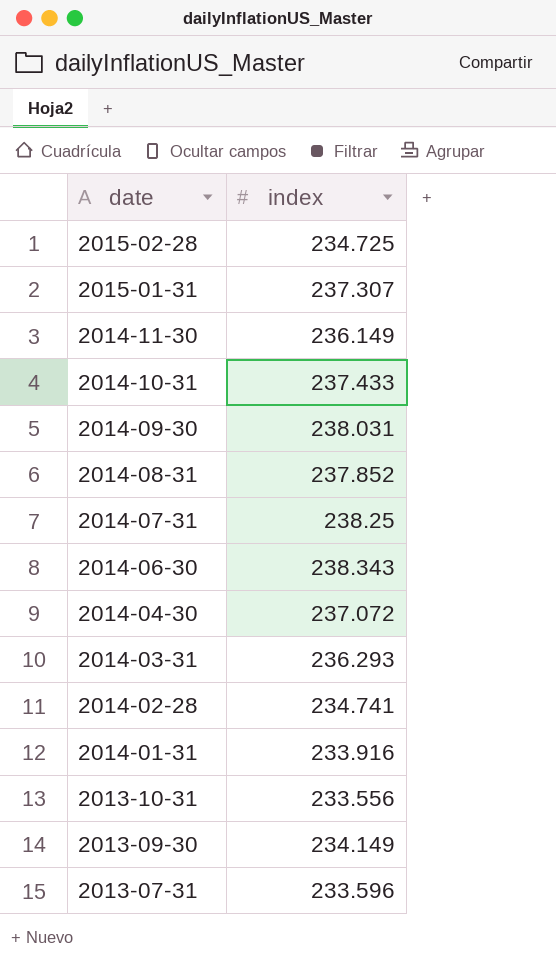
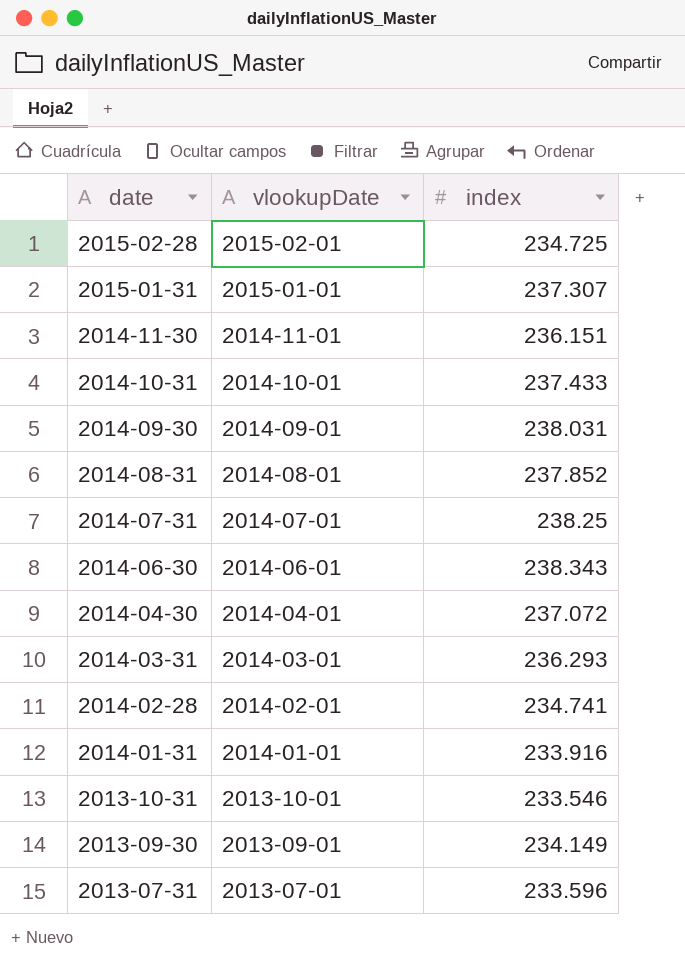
column vlookupDate | position: none -> 2
2014-11-30 | index: 236.149 -> 236.151
2013-10-31 | index: 233.556 -> 233.546

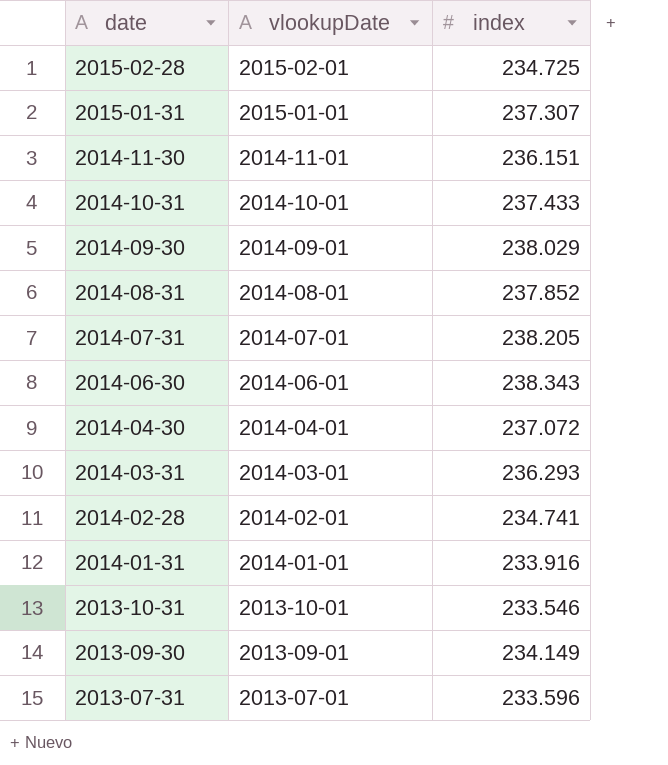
2014-09-30 | index: 238.031 -> 238.029
2014-07-31 | index: 238.25 -> 238.205

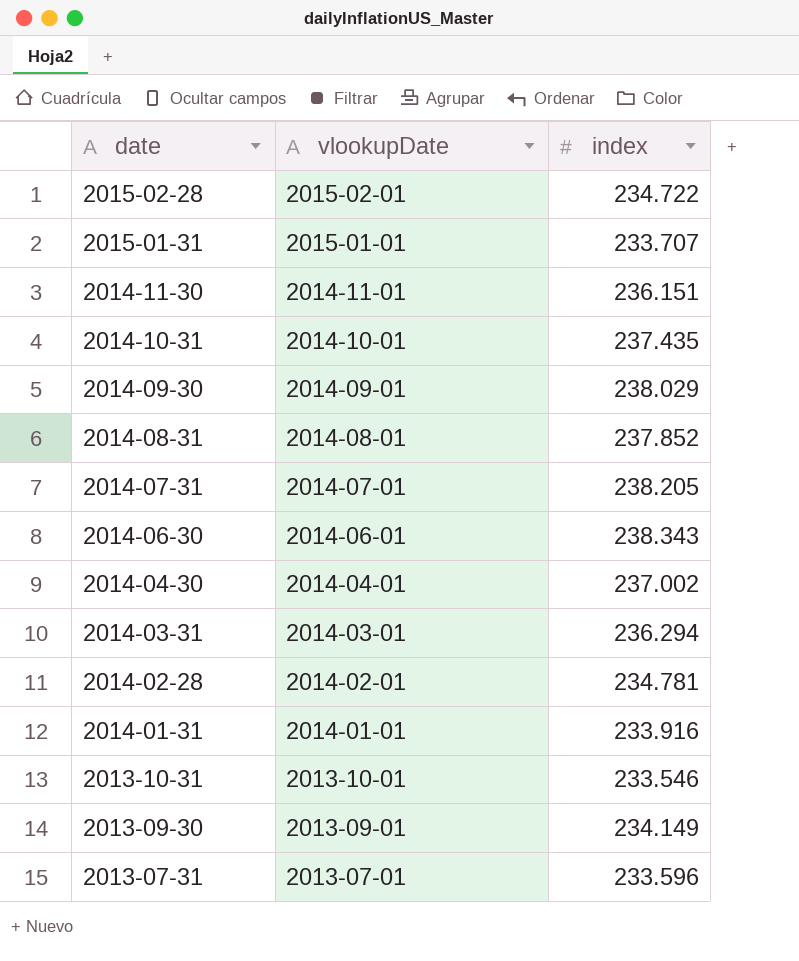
2015-02-28 | index: 234.725 -> 234.722
2015-01-31 | index: 237.307 -> 233.707
2014-10-31 | index: 237.433 -> 237.435
2014-04-30 | index: 237.072 -> 237.002
2014-03-31 | index: 236.293 -> 236.294
2014-02-28 | index: 234.741 -> 234.781

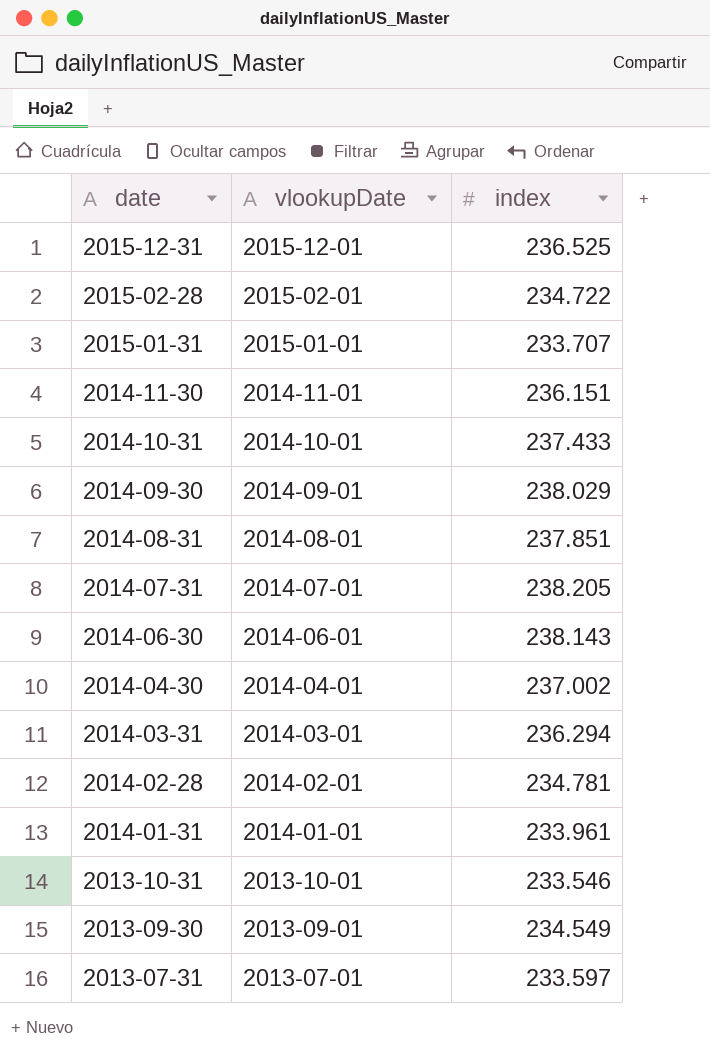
row 2015-12-31: none -> 2015-12-01 | 236.525
2014-10-31 | index: 237.435 -> 237.433
2014-08-31 | index: 237.852 -> 237.851
2014-06-30 | index: 238.343 -> 238.143
2014-01-31 | index: 233.916 -> 233.961
2013-09-30 | index: 234.149 -> 234.549
2013-07-31 | index: 233.596 -> 233.597

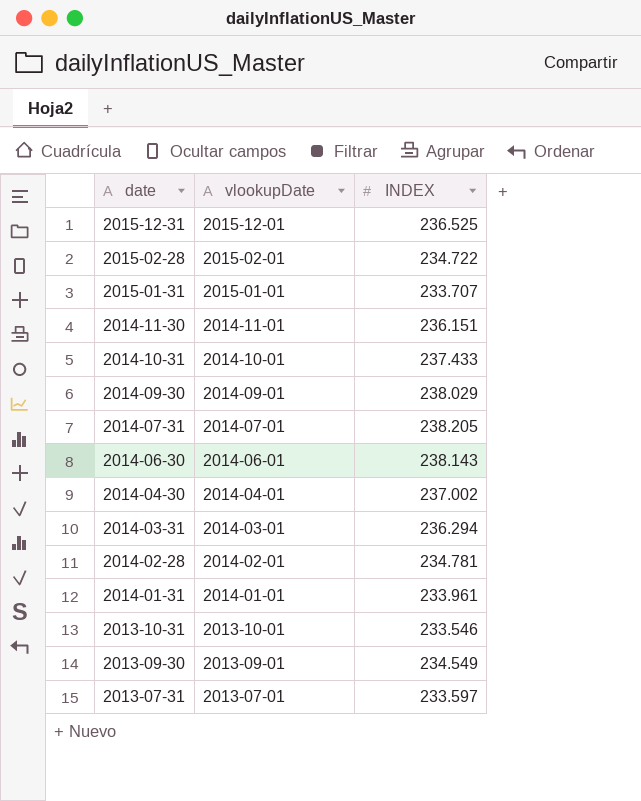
column name: index -> INDEX
row 2014-08-31: 2014-08-01 | 237.851 -> none

